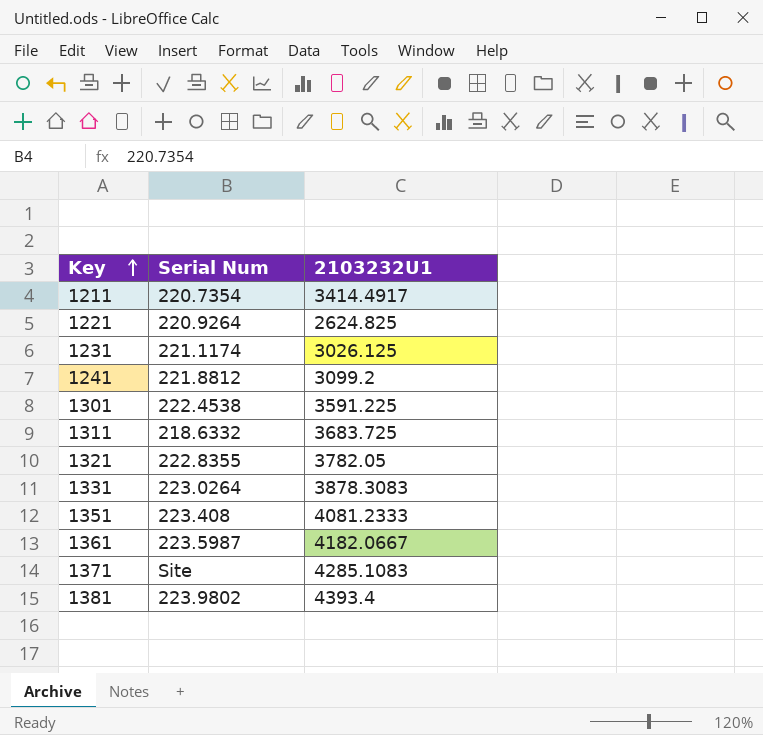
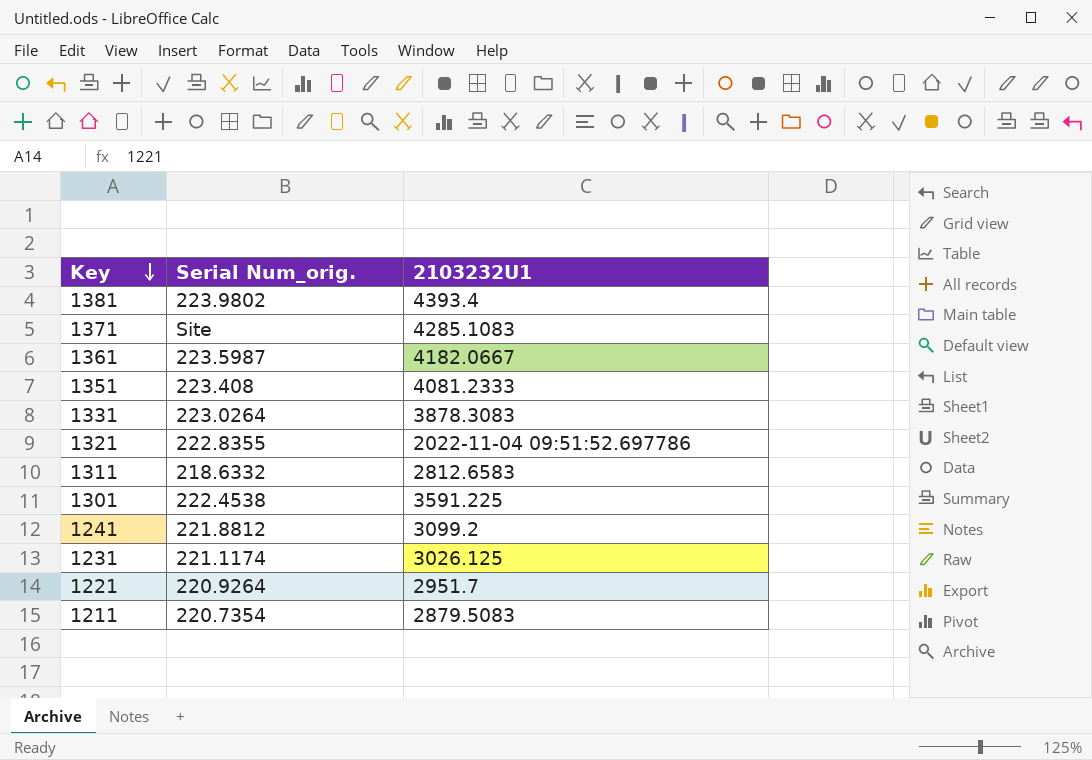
row order: Key ascending -> Key descending
column name: Serial Num -> Serial Num_orig.
1321 | 2103232U1: 3782.05 -> 2022-11-04 09:51:52.697786
1311 | 2103232U1: 3683.725 -> 2812.6583
1221 | 2103232U1: 2624.825 -> 2951.7
1211 | 2103232U1: 3414.4917 -> 2879.5083

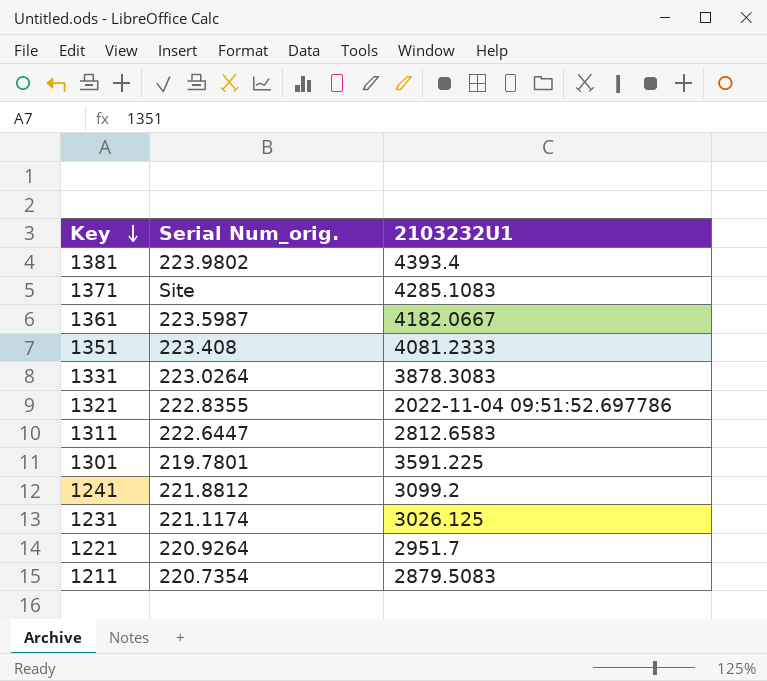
1311 | Serial Num_orig.: 218.6332 -> 222.6447
1301 | Serial Num_orig.: 222.4538 -> 219.7801

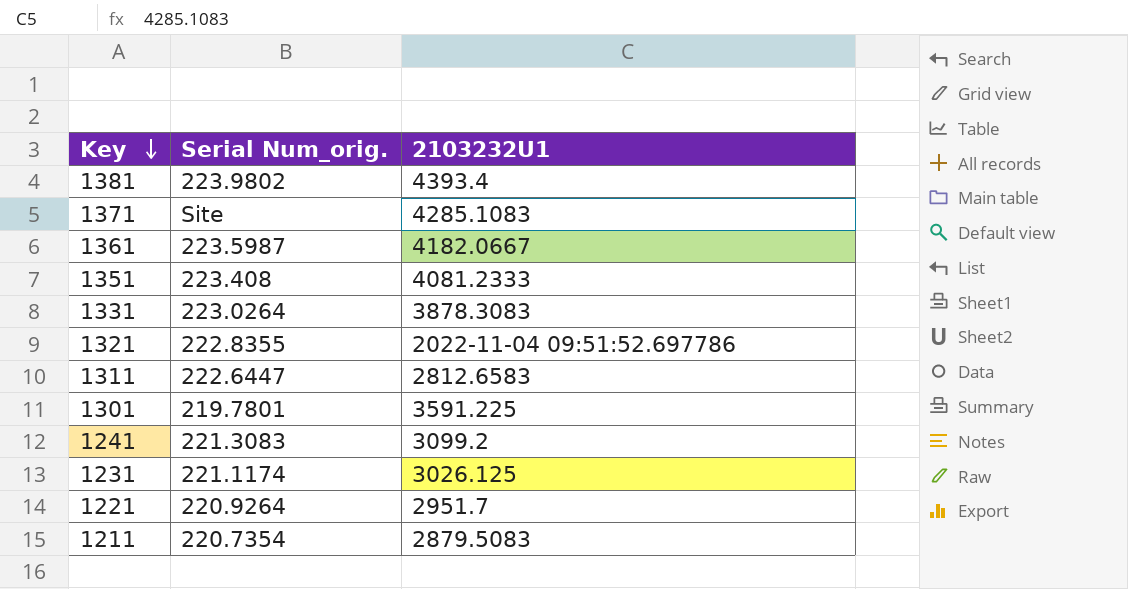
1241 | Serial Num_orig.: 221.8812 -> 221.3083

